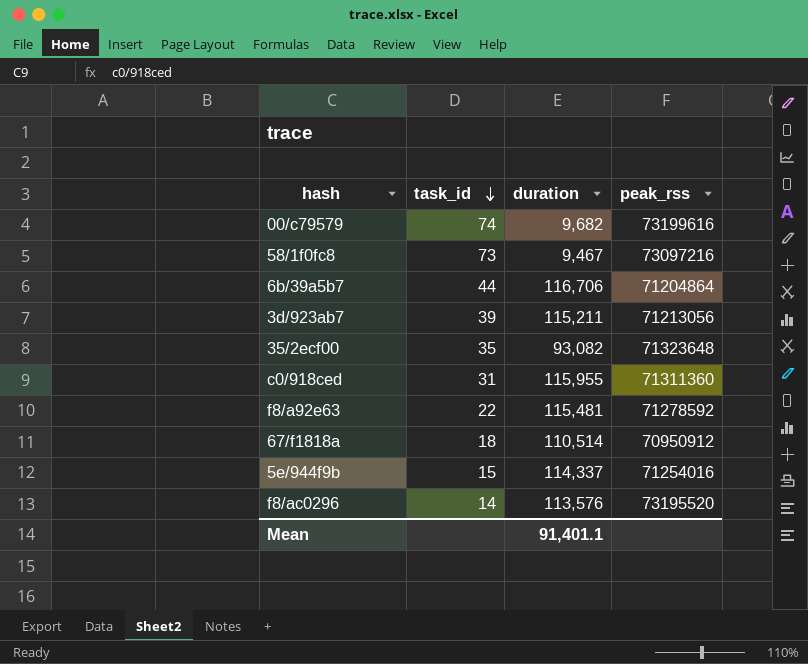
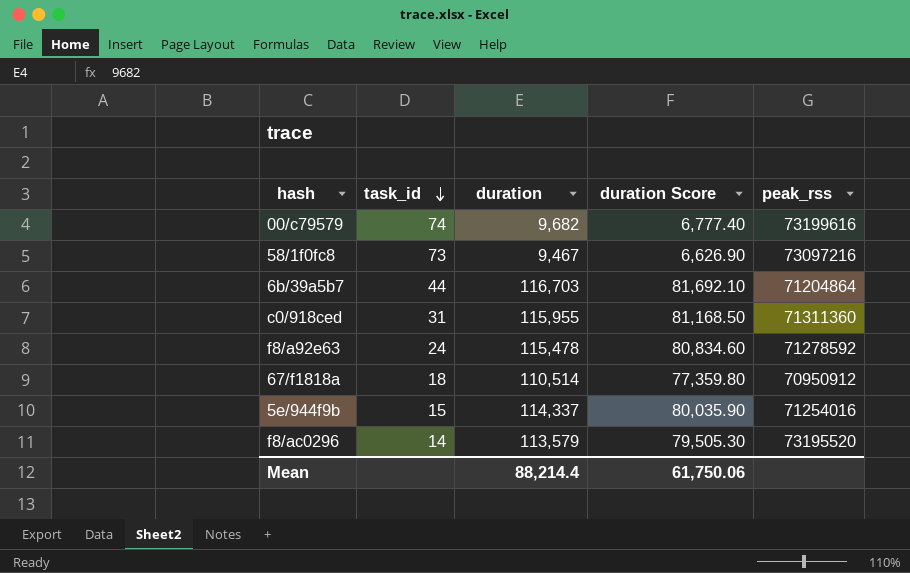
column duration Score | formula: none -> [duration] * 0.7
row 3d/923ab7: 39 | 115,211 | 71213056 -> none
row 35/2ecf00: 35 | 93,082 | 71323648 -> none
6b/39a5b7 | duration: 116,706 -> 116,703
f8/a92e63 | task_id: 22 -> 24
f8/a92e63 | duration: 115,481 -> 115,478
f8/ac0296 | duration: 113,576 -> 113,579
Mean | duration: 91,401.1 -> 88,214.4

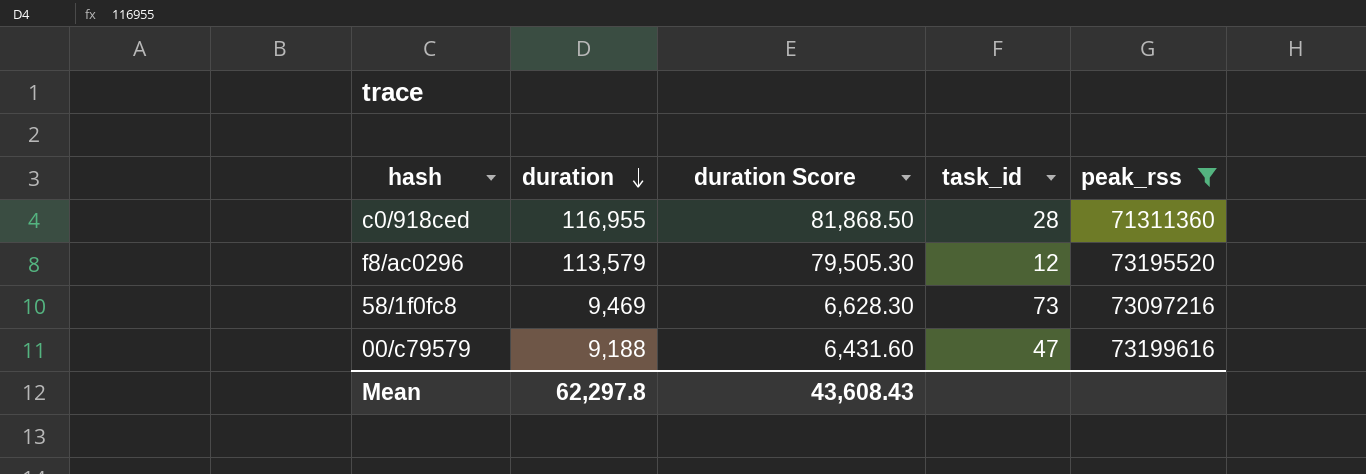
filter: none -> peak_rss >= 71311360
row order: task_id descending -> duration descending
column task_id | position: 2 -> 4
c0/918ced | duration: 115,955 -> 116,955
c0/918ced | duration Score: 81,168.50 -> 81,868.50
c0/918ced | task_id: 31 -> 28
f8/ac0296 | task_id: 14 -> 12
58/1f0fc8 | duration: 9,467 -> 9,469
58/1f0fc8 | duration Score: 6,626.90 -> 6,628.30
00/c79579 | duration: 9,682 -> 9,188
00/c79579 | duration Score: 6,777.40 -> 6,431.60
00/c79579 | task_id: 74 -> 47
Mean | duration: 88,214.4 -> 62,297.8
Mean | duration Score: 61,750.06 -> 43,608.43

